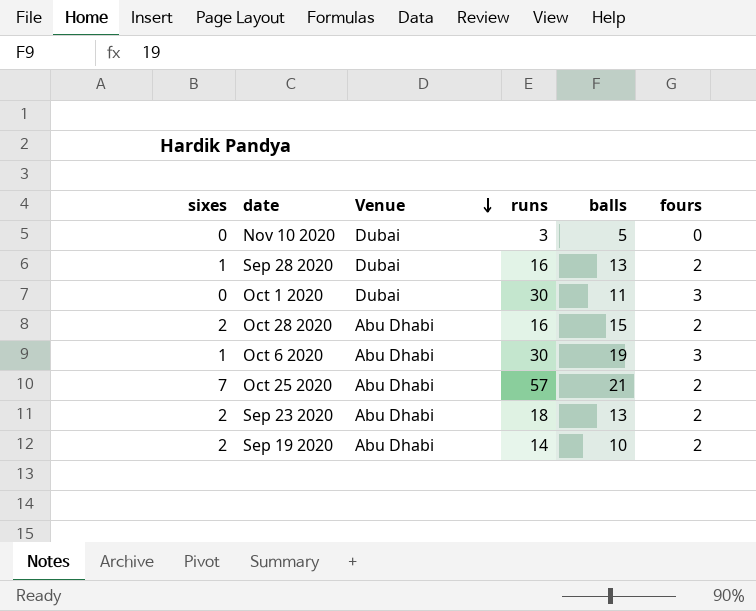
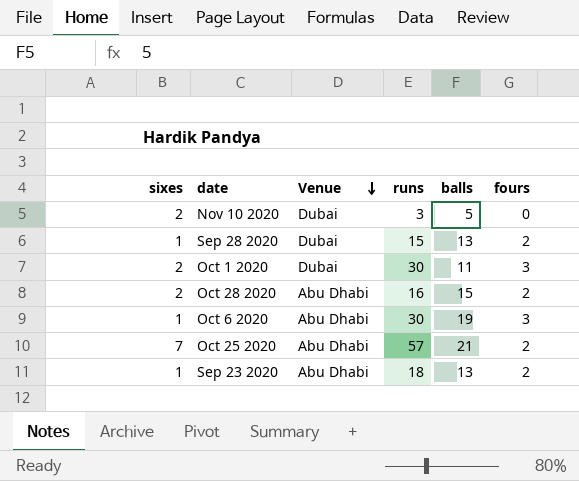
row Sep 19 2020: 2 | Abu Dhabi | 14 | 10 | 2 -> none
Nov 10 2020 | sixes: 0 -> 2
Sep 28 2020 | runs: 16 -> 15
Oct 1 2020 | sixes: 0 -> 2
Sep 23 2020 | sixes: 2 -> 1

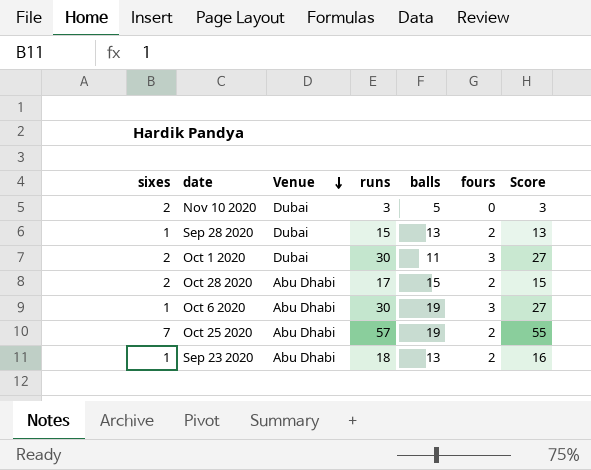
column Score | formula: none -> [runs] - [fours]
Oct 28 2020 | runs: 16 -> 17
Oct 25 2020 | balls: 21 -> 19

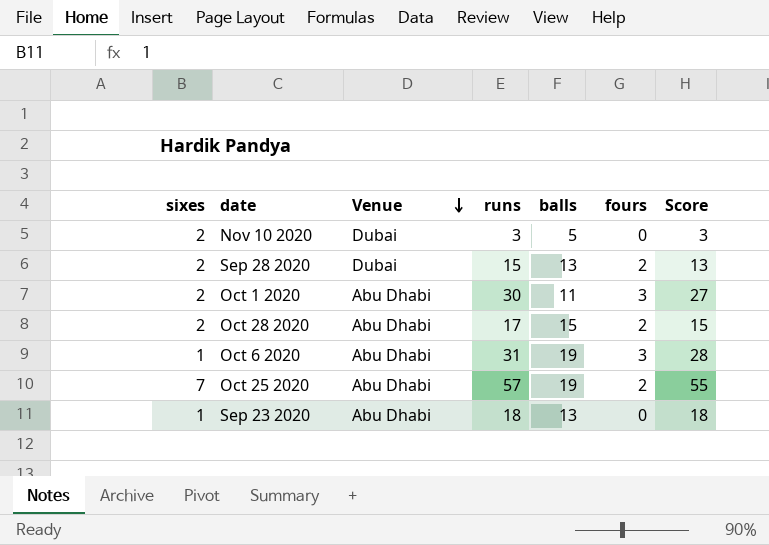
Sep 28 2020 | sixes: 1 -> 2
Oct 1 2020 | Venue: Dubai -> Abu Dhabi
Oct 6 2020 | runs: 30 -> 31
Oct 6 2020 | Score: 27 -> 28
Sep 23 2020 | fours: 2 -> 0
Sep 23 2020 | Score: 16 -> 18

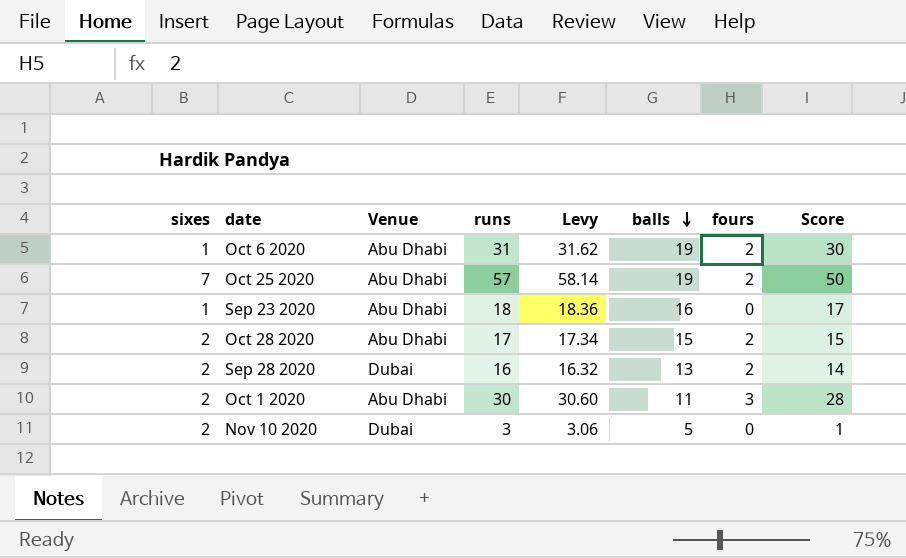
row order: Venue descending -> balls descending
column Levy | formula: none -> [runs] * 1.02
column Score | formula: [runs] - [fours] -> [runs] - [sixes]
Oct 6 2020 | fours: 3 -> 2
Sep 23 2020 | balls: 13 -> 16
Sep 28 2020 | runs: 15 -> 16

